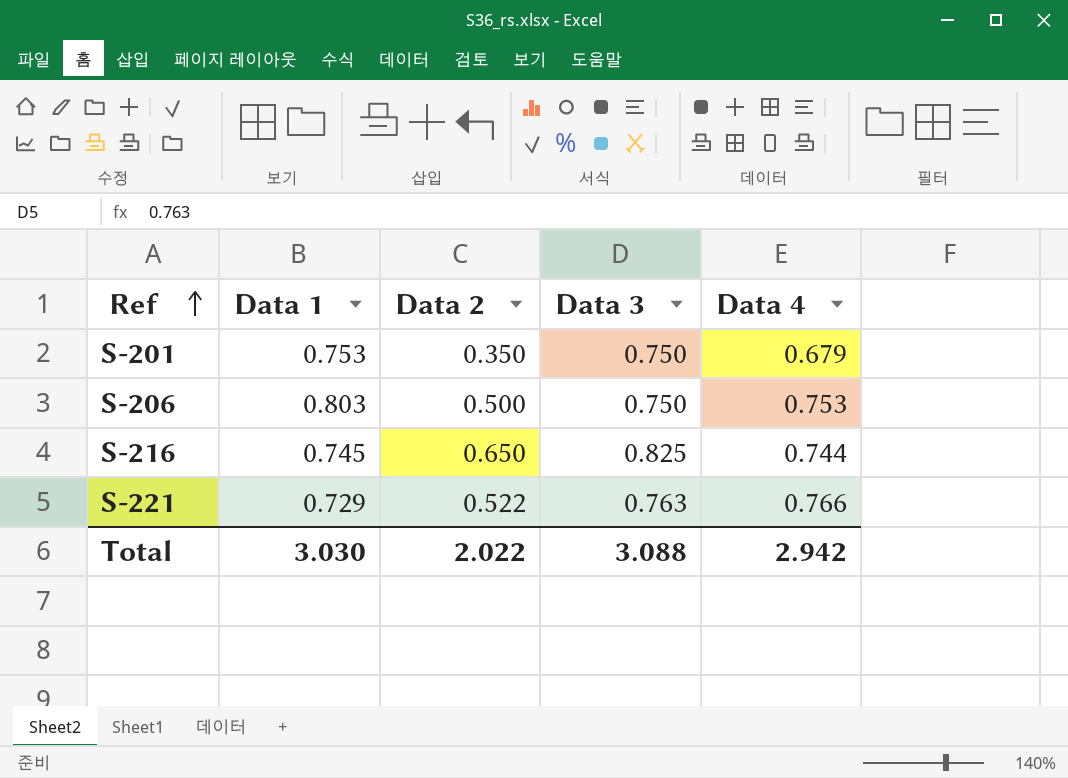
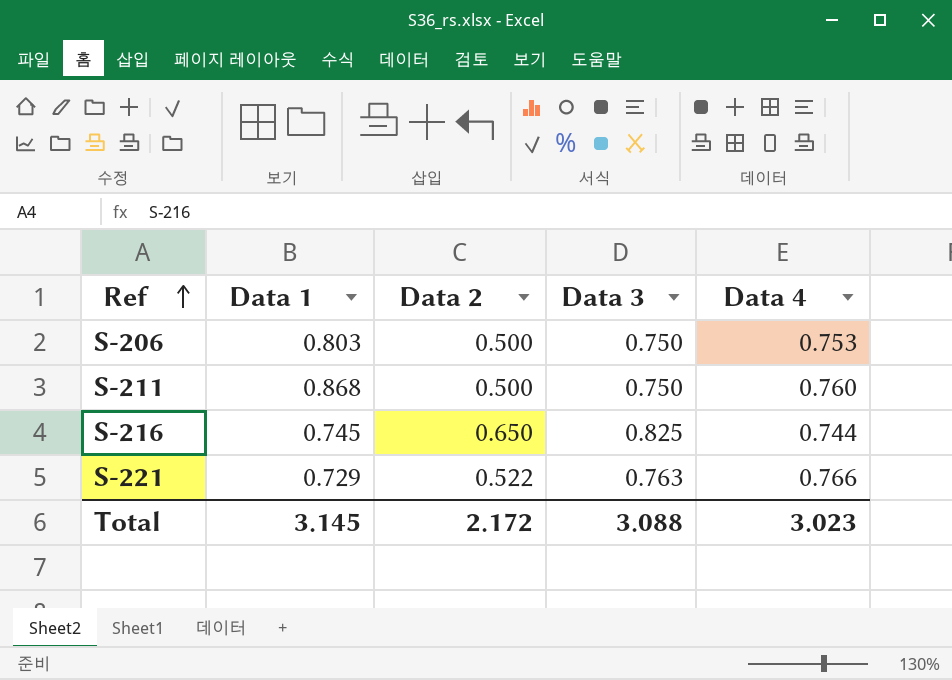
row S-201: 0.753 | 0.350 | 0.750 | 0.679 -> none
row S-211: none -> 0.868 | 0.500 | 0.750 | 0.760
Total | Data 1: 3.030 -> 3.145
Total | Data 2: 2.022 -> 2.172
Total | Data 4: 2.942 -> 3.023

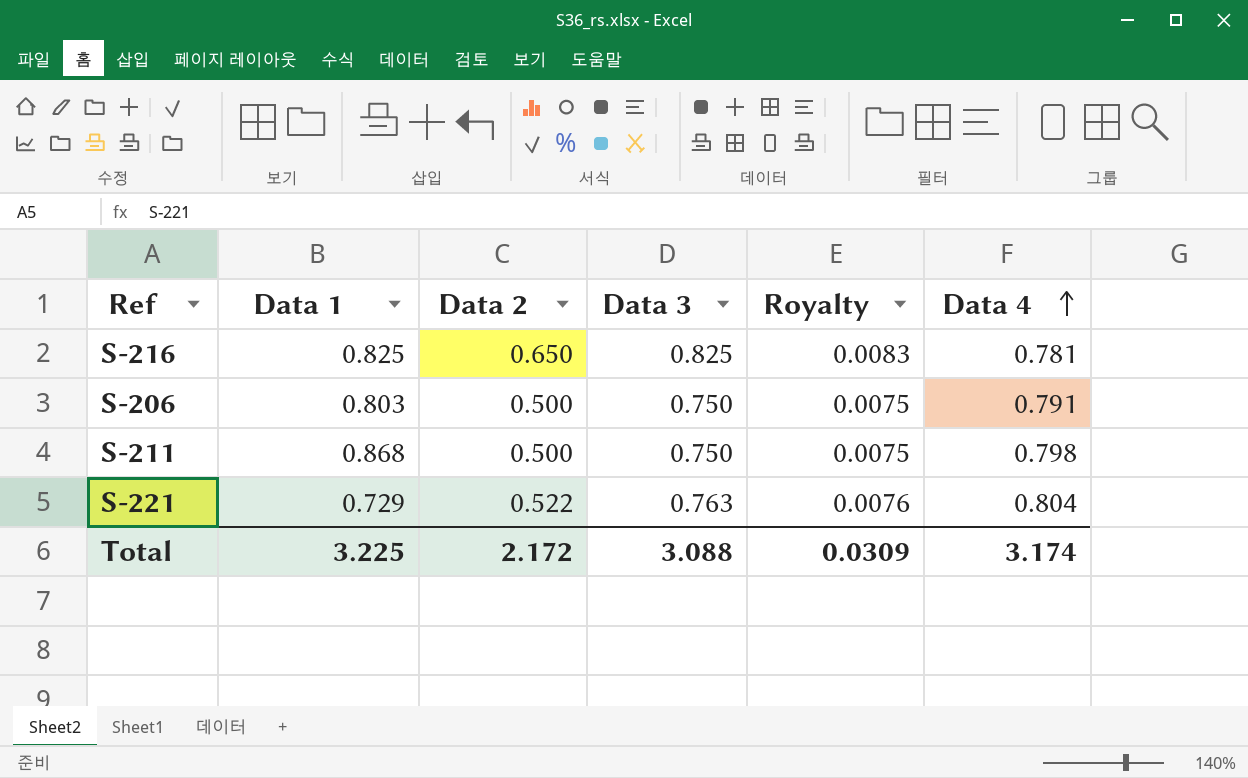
row order: Ref ascending -> Data 4 ascending
column Royalty | formula: none -> [Data 3] * 0.01
S-216 | Data 1: 0.745 -> 0.825
S-216 | Data 4: 0.744 -> 0.781
S-206 | Data 4: 0.753 -> 0.791
S-211 | Data 4: 0.760 -> 0.798
S-221 | Data 4: 0.766 -> 0.804
Total | Data 1: 3.145 -> 3.225
Total | Data 4: 3.023 -> 3.174

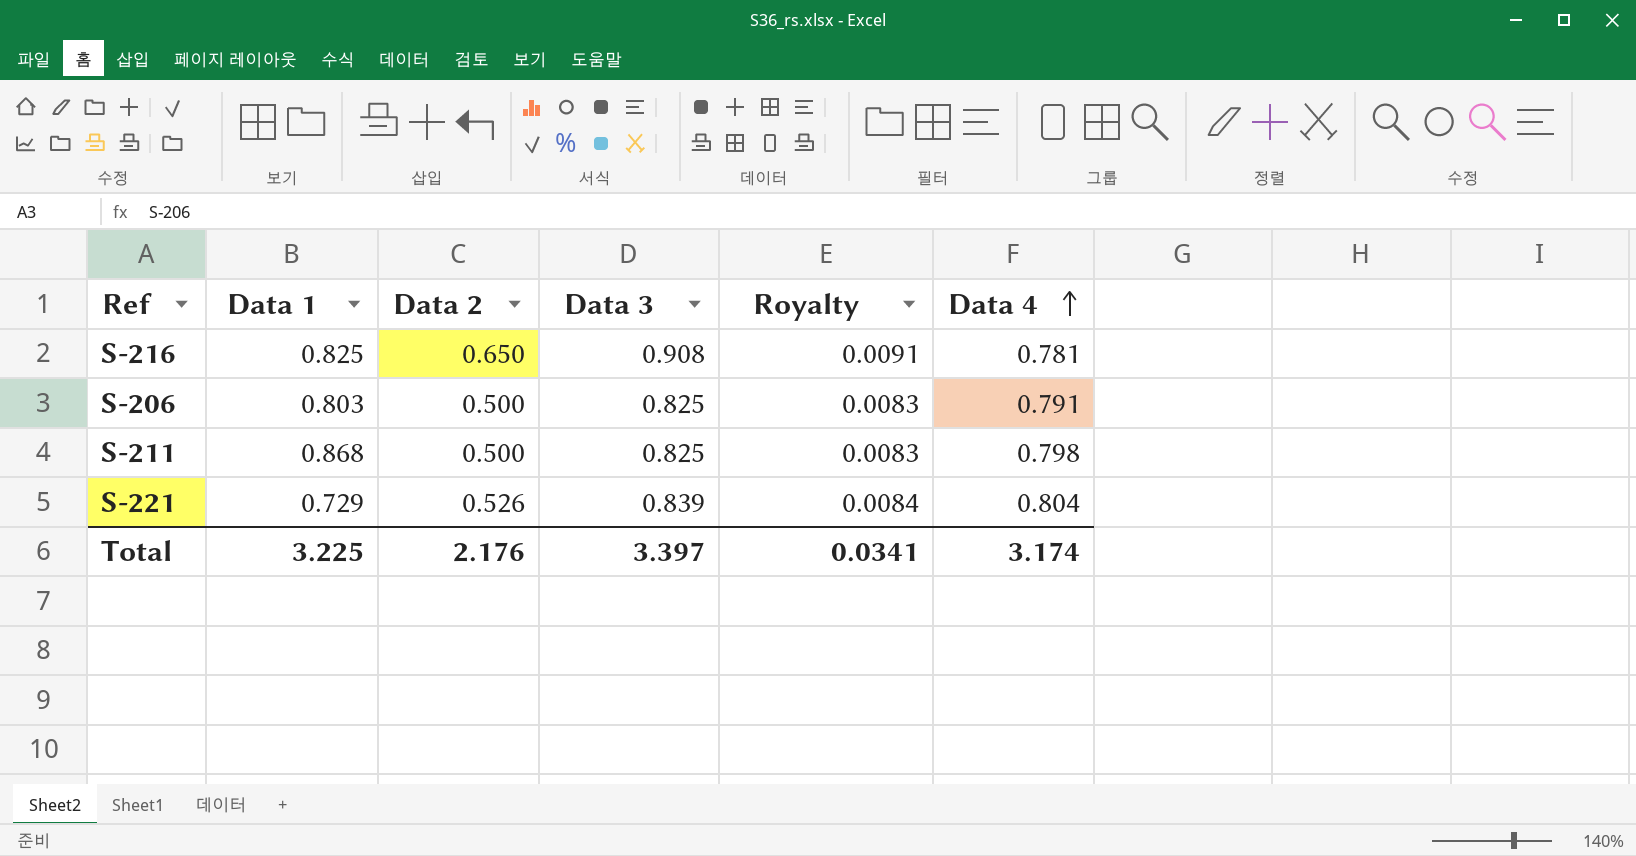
S-216 | Data 3: 0.825 -> 0.908
S-216 | Royalty: 0.0083 -> 0.0091
S-206 | Data 3: 0.750 -> 0.825
S-206 | Royalty: 0.0075 -> 0.0083
S-211 | Data 3: 0.750 -> 0.825
S-211 | Royalty: 0.0075 -> 0.0083
S-221 | Data 2: 0.522 -> 0.526
S-221 | Data 3: 0.763 -> 0.839
S-221 | Royalty: 0.0076 -> 0.0084
Total | Data 2: 2.172 -> 2.176
Total | Data 3: 3.088 -> 3.397
Total | Royalty: 0.0309 -> 0.0341

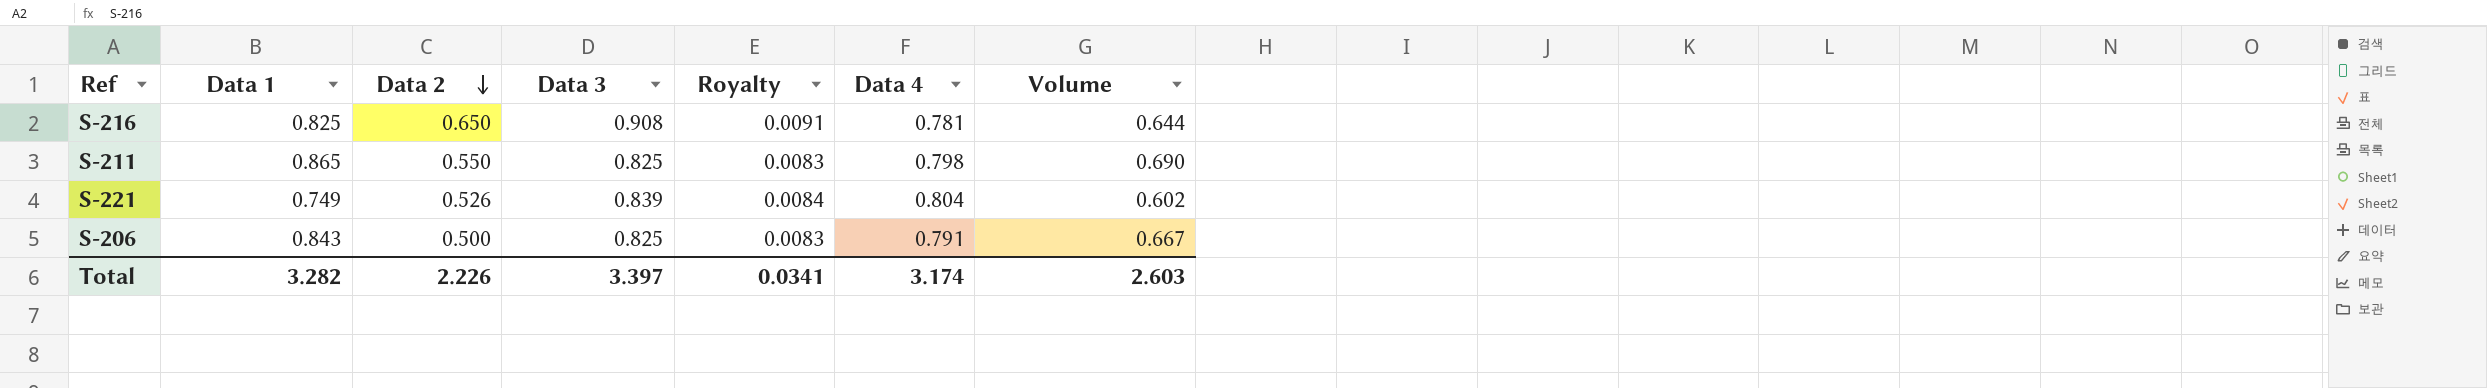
row order: Data 4 ascending -> Data 2 descending
column Volume | formula: none -> [Data 1] * [Data 4]
S-211 | Data 1: 0.868 -> 0.865
S-211 | Data 2: 0.500 -> 0.550
S-221 | Data 1: 0.729 -> 0.749
S-206 | Data 1: 0.803 -> 0.843
Total | Data 1: 3.225 -> 3.282
Total | Data 2: 2.176 -> 2.226

